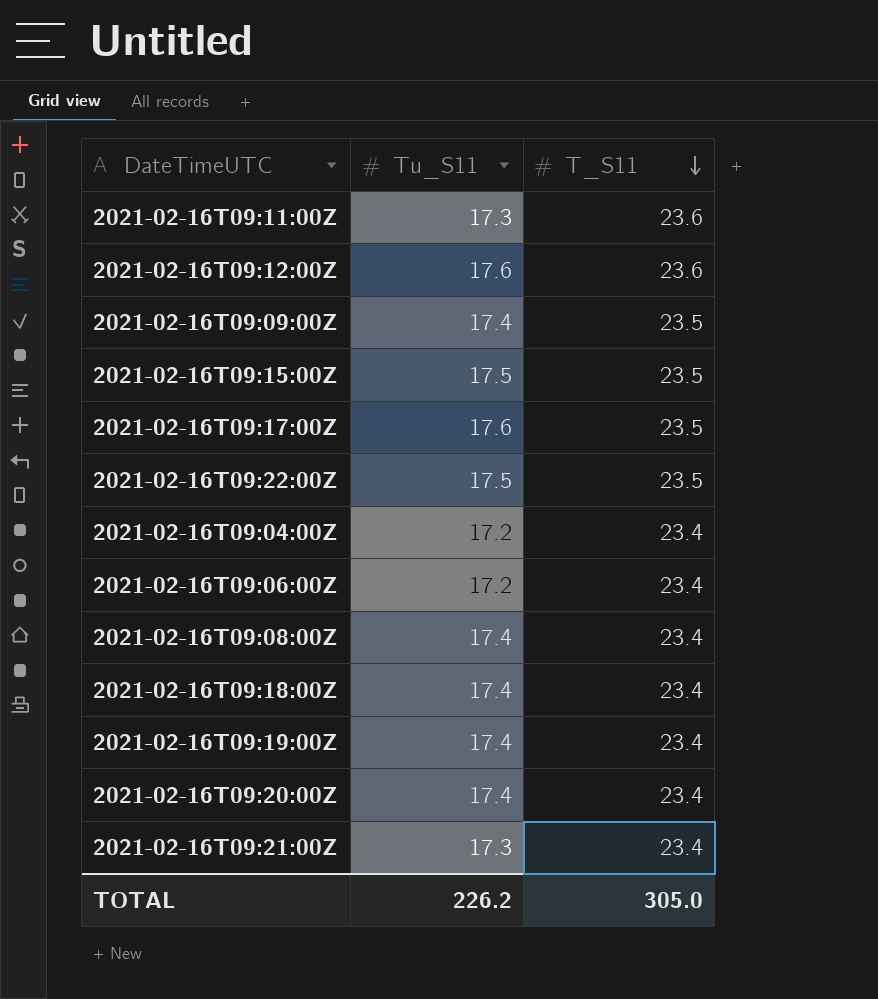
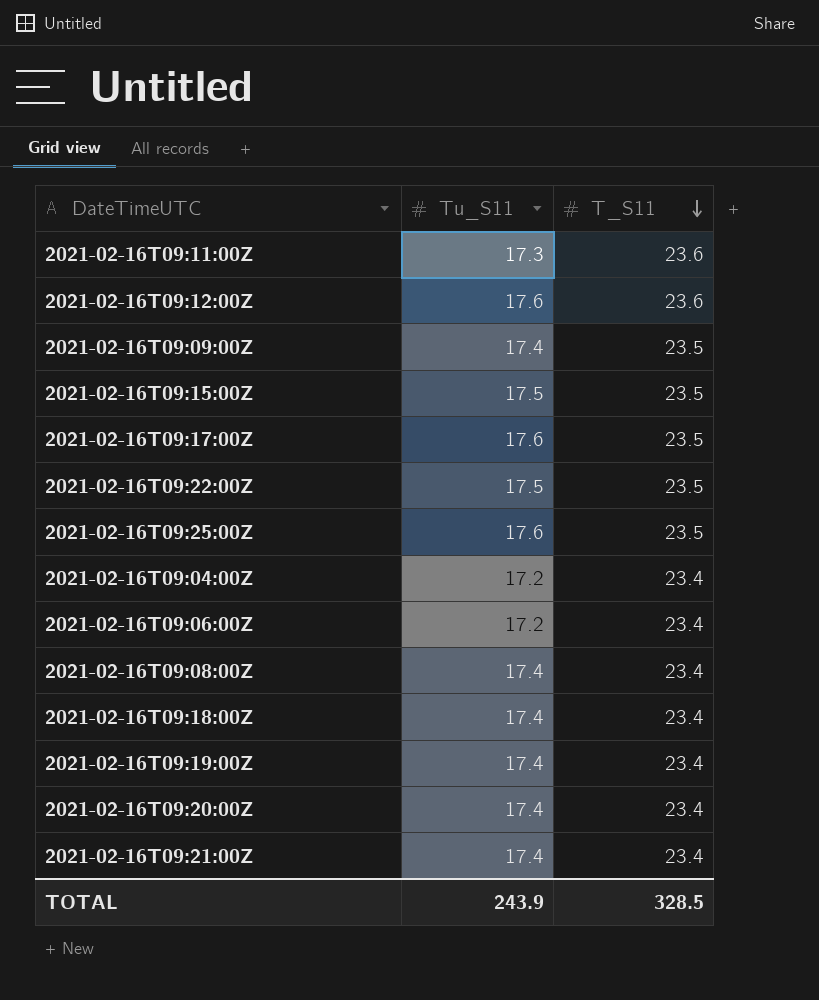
row 2021-02-16T09:25:00Z: none -> 17.6 | 23.5
2021-02-16T09:21:00Z | Tu_S11: 17.3 -> 17.4
TOTAL | Tu_S11: 226.2 -> 243.9
TOTAL | T_S11: 305.0 -> 328.5

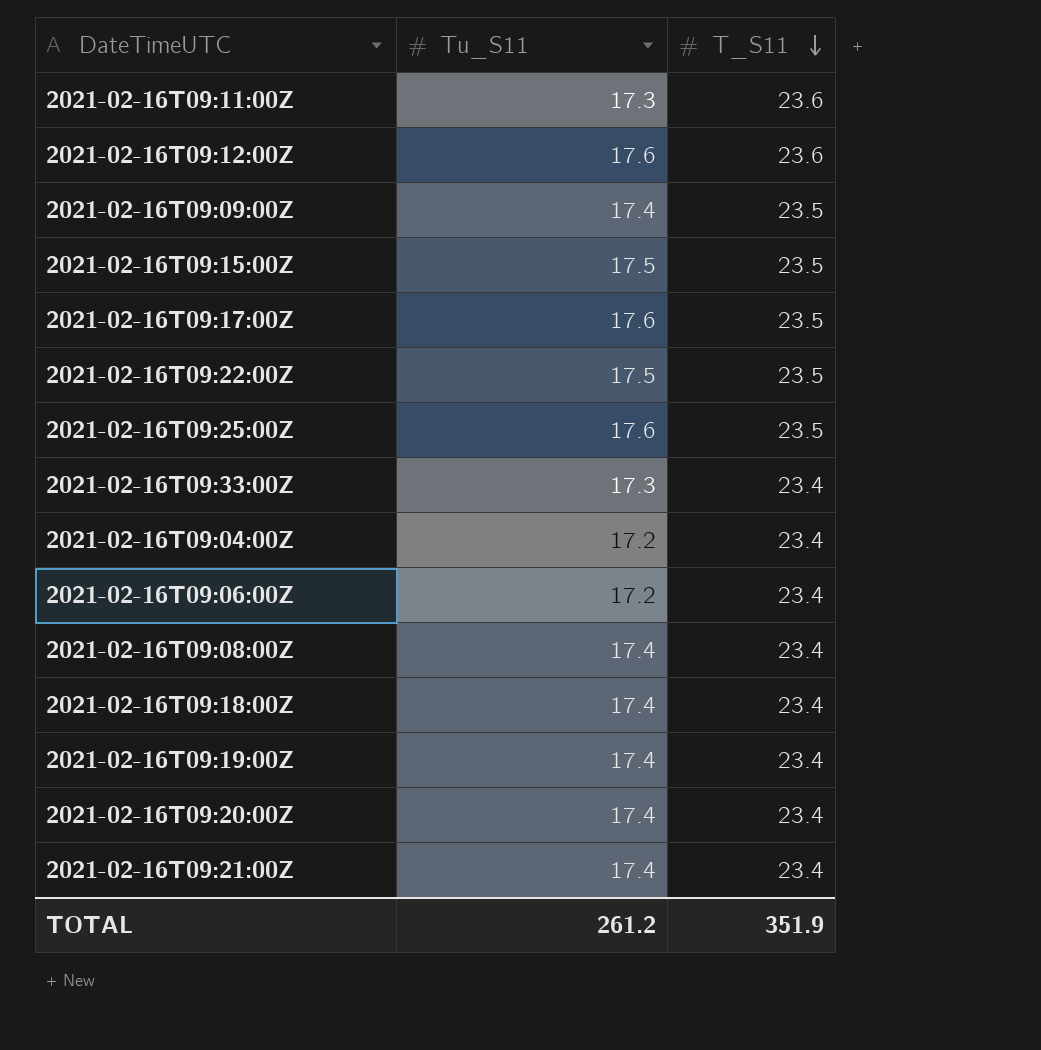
row 2021-02-16T09:33:00Z: none -> 17.3 | 23.4
TOTAL | Tu_S11: 243.9 -> 261.2
TOTAL | T_S11: 328.5 -> 351.9

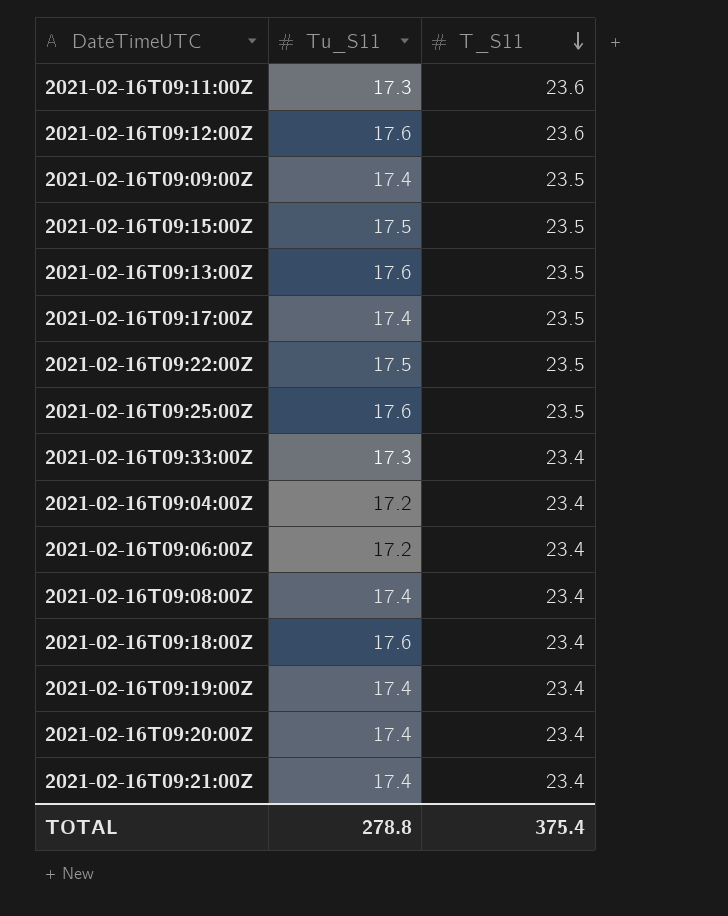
row 2021-02-16T09:13:00Z: none -> 17.6 | 23.5
2021-02-16T09:17:00Z | Tu_S11: 17.6 -> 17.4
2021-02-16T09:18:00Z | Tu_S11: 17.4 -> 17.6
TOTAL | Tu_S11: 261.2 -> 278.8
TOTAL | T_S11: 351.9 -> 375.4

